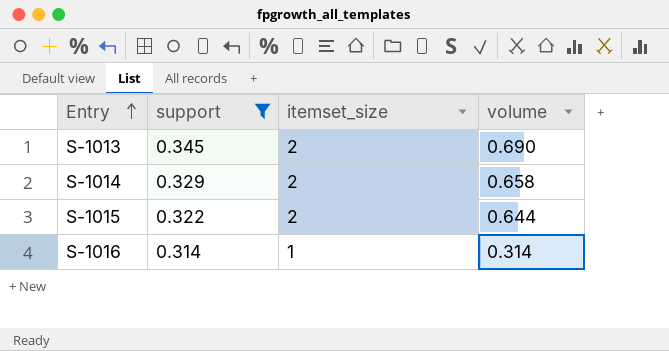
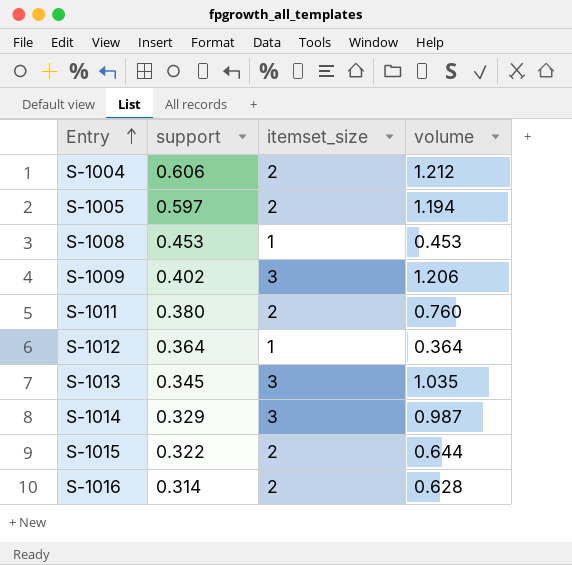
filter: support <= 0.345 -> none
S-1013 | itemset_size: 2 -> 3
S-1013 | volume: 0.690 -> 1.035
S-1014 | itemset_size: 2 -> 3
S-1014 | volume: 0.658 -> 0.987
S-1016 | itemset_size: 1 -> 2
S-1016 | volume: 0.314 -> 0.628

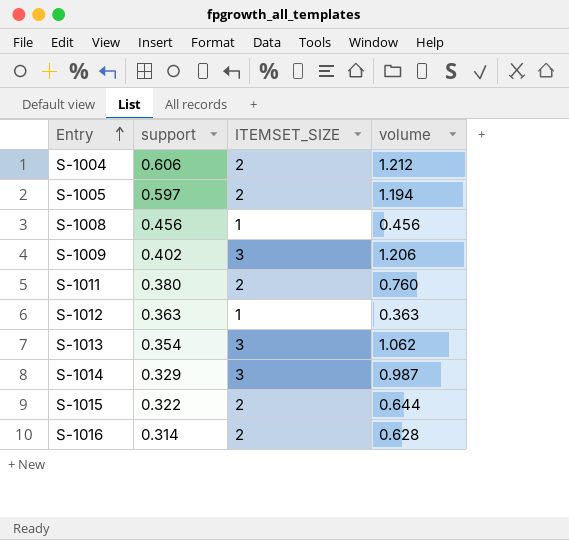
column name: itemset_size -> ITEMSET_SIZE
S-1008 | support: 0.453 -> 0.456
S-1008 | volume: 0.453 -> 0.456
S-1012 | support: 0.364 -> 0.363
S-1012 | volume: 0.364 -> 0.363
S-1013 | support: 0.345 -> 0.354
S-1013 | volume: 1.035 -> 1.062

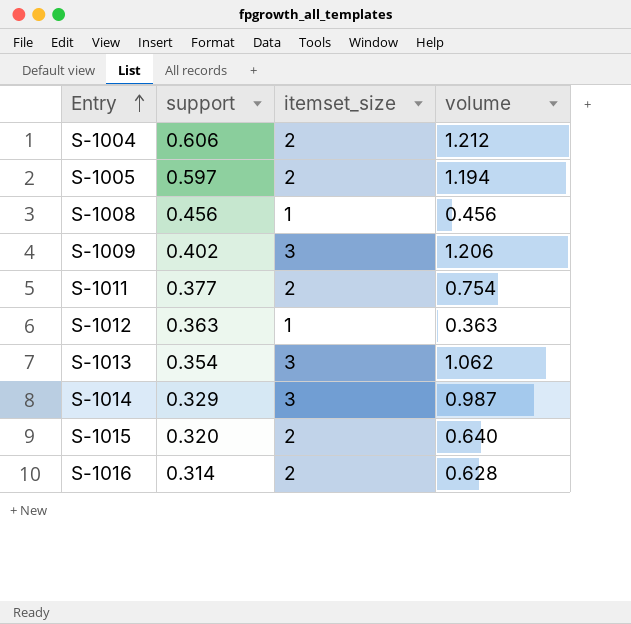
column name: ITEMSET_SIZE -> itemset_size
S-1011 | support: 0.380 -> 0.377
S-1011 | volume: 0.760 -> 0.754
S-1015 | support: 0.322 -> 0.320
S-1015 | volume: 0.644 -> 0.640

